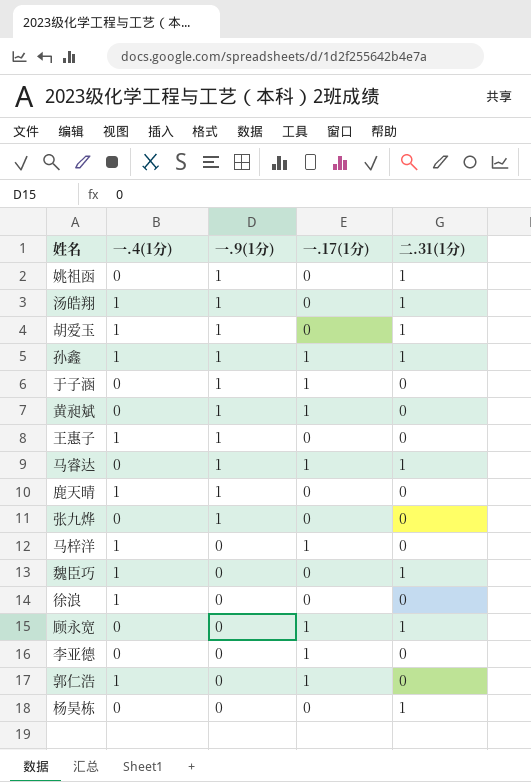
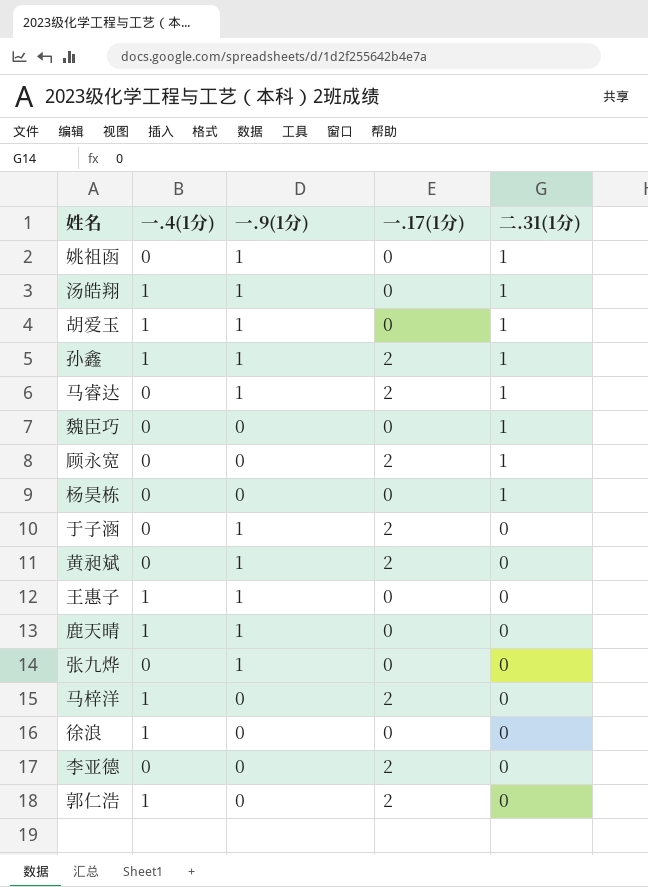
row order: 一.9(1分) descending -> 二.31(1分) descending
孙鑫 | 一.17(1分): 1 -> 2
马睿达 | 一.17(1分): 1 -> 2
魏臣巧 | 一.4(1分): 1 -> 0
顾永宽 | 一.17(1分): 1 -> 2
于子涵 | 一.17(1分): 1 -> 2
黄昶斌 | 一.17(1分): 1 -> 2
马梓洋 | 一.17(1分): 1 -> 2
李亚德 | 一.17(1分): 1 -> 2
郭仁浩 | 一.17(1分): 1 -> 2

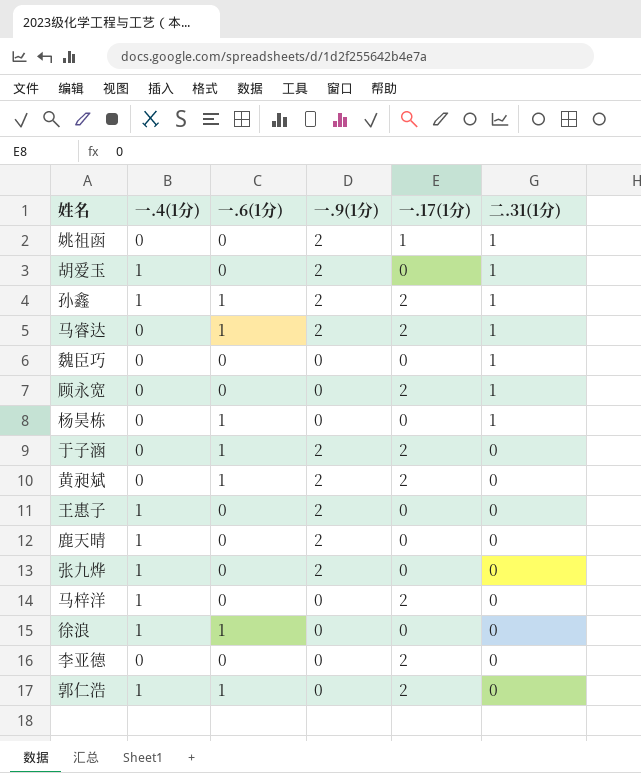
column 一.6(1分) | position: none -> 3
row 汤皓翔: 1 | 1 | 0 | 1 -> none
姚祖函 | 一.9(1分): 1 -> 2
姚祖函 | 一.17(1分): 0 -> 1
胡爱玉 | 一.9(1分): 1 -> 2
孙鑫 | 一.9(1分): 1 -> 2
马睿达 | 一.9(1分): 1 -> 2
于子涵 | 一.9(1分): 1 -> 2
黄昶斌 | 一.9(1分): 1 -> 2
王惠子 | 一.9(1分): 1 -> 2
鹿天晴 | 一.9(1分): 1 -> 2
张九烨 | 一.4(1分): 0 -> 1
张九烨 | 一.9(1分): 1 -> 2

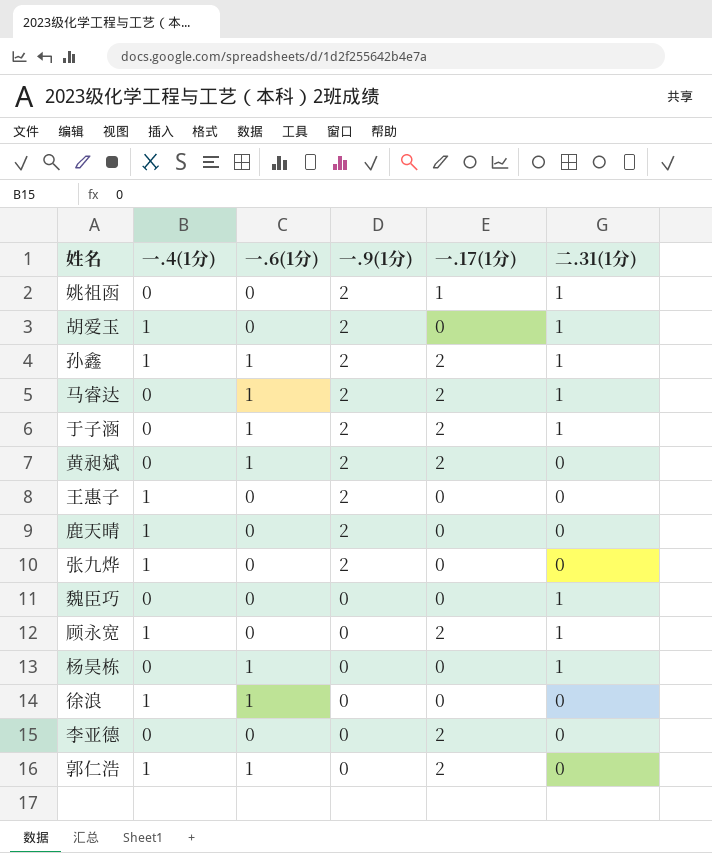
row order: 二.31(1分) descending -> 一.9(1分) descending
row 马梓洋: 1 | 0 | 0 | 2 | 0 -> none
于子涵 | 二.31(1分): 0 -> 1
顾永宽 | 一.4(1分): 0 -> 1

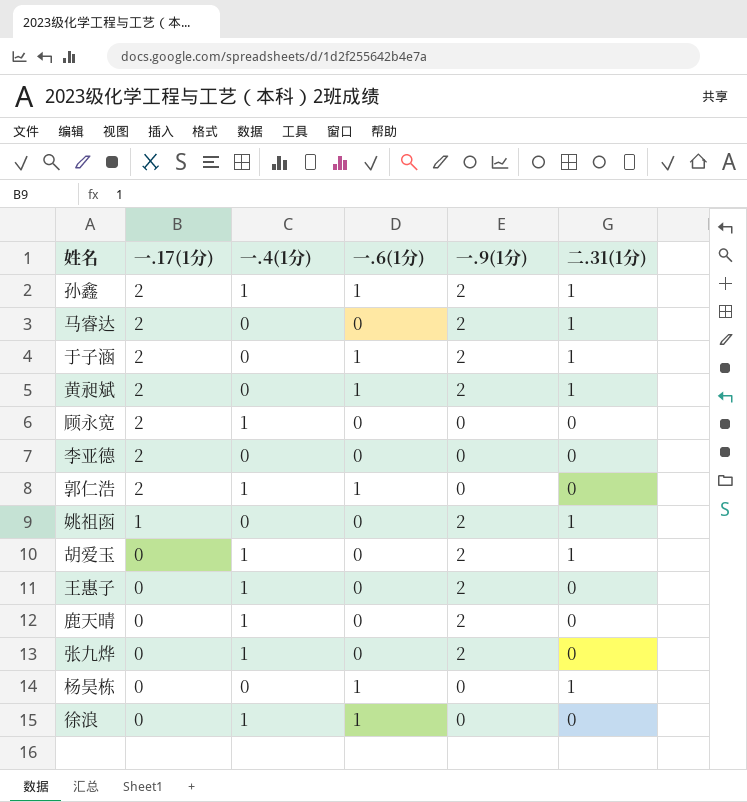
row order: 一.9(1分) descending -> 一.17(1分) descending
column 一.17(1分) | position: 5 -> 2
row 魏臣巧: 0 | 0 | 0 | 0 | 1 -> none
马睿达 | 一.6(1分): 1 -> 0
黄昶斌 | 二.31(1分): 0 -> 1
顾永宽 | 二.31(1分): 1 -> 0

